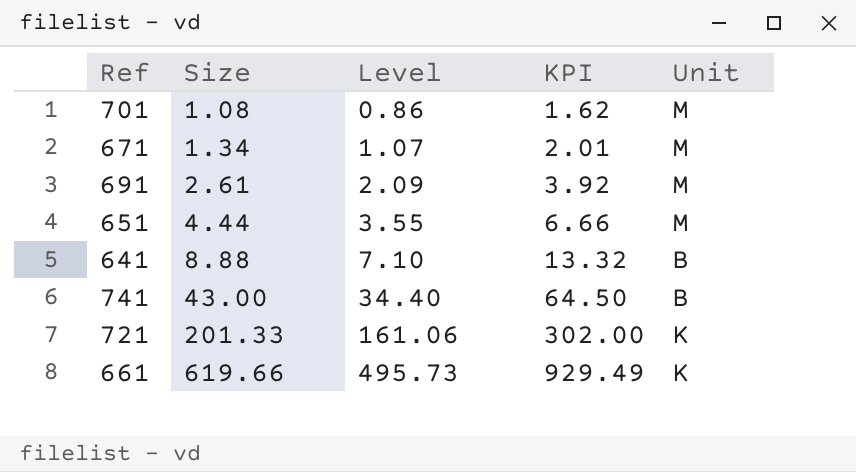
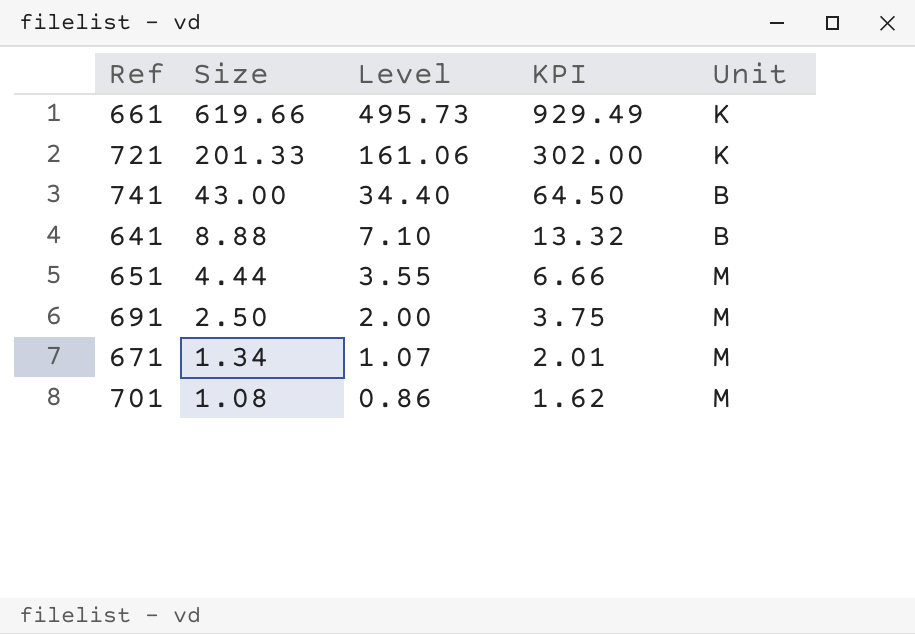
row order: Size ascending -> Size descending
691 | Size: 2.61 -> 2.50
691 | Level: 2.09 -> 2.00
691 | KPI: 3.92 -> 3.75

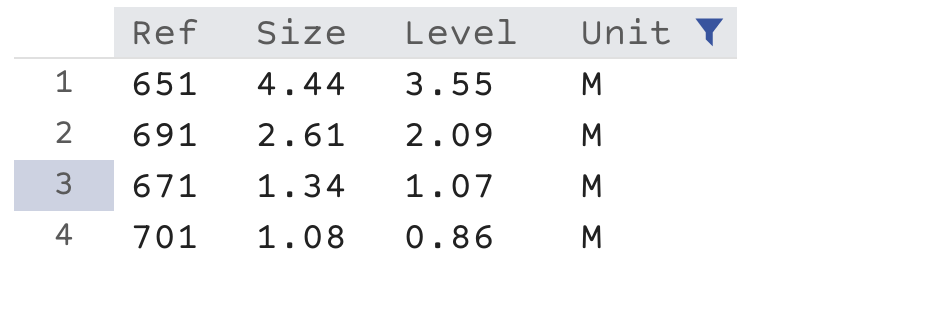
filter: none -> Unit = M
column KPI | formula: [Size] * 1.5 -> none
691 | Size: 2.50 -> 2.61
691 | Level: 2.00 -> 2.09

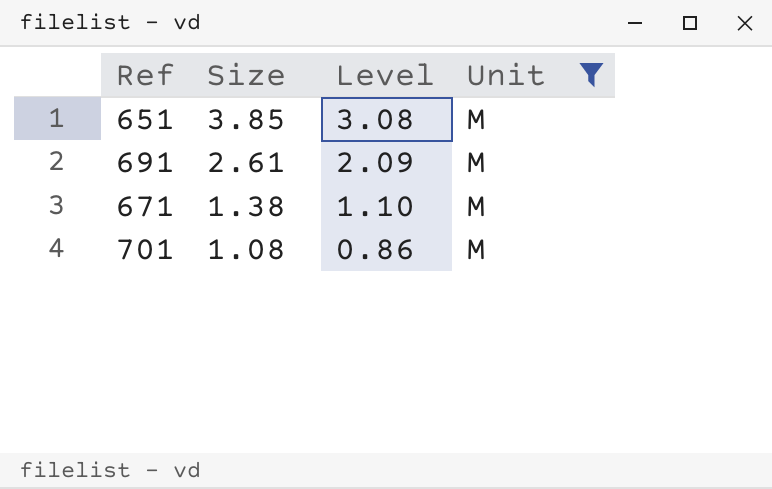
651 | Size: 4.44 -> 3.85
651 | Level: 3.55 -> 3.08
671 | Size: 1.34 -> 1.38
671 | Level: 1.07 -> 1.10

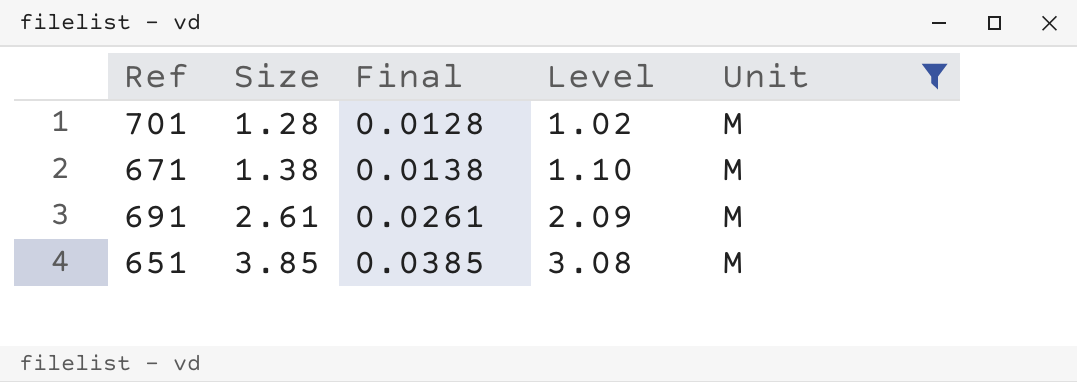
row order: Size descending -> Size ascending
column Final | formula: none -> [Size] * 0.01
701 | Size: 1.08 -> 1.28
701 | Level: 0.86 -> 1.02

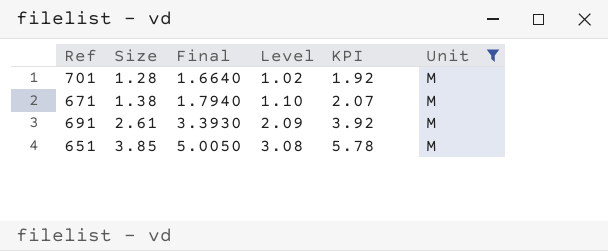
column Final | formula: [Size] * 0.01 -> [Size] * 1.3
column KPI | formula: none -> [Size] * 1.5

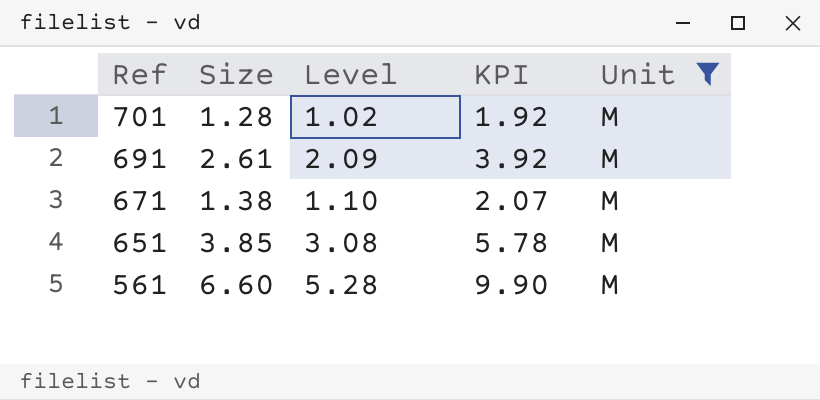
row order: Size ascending -> Ref descending
column Final | formula: [Size] * 1.3 -> none
row 561: none -> 6.60 | 5.28 | 9.90 | M

